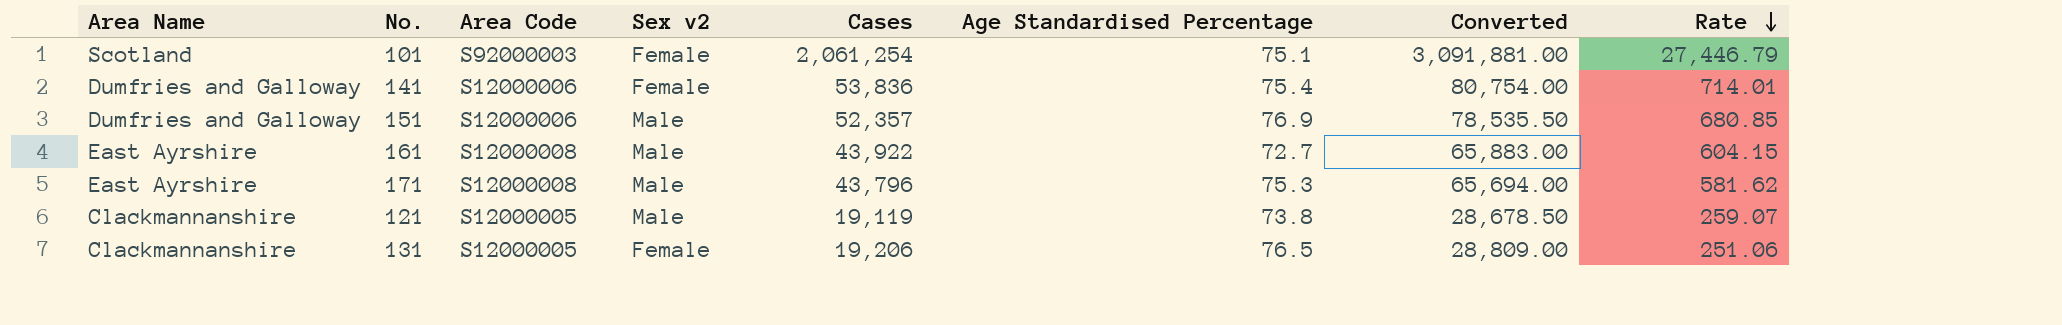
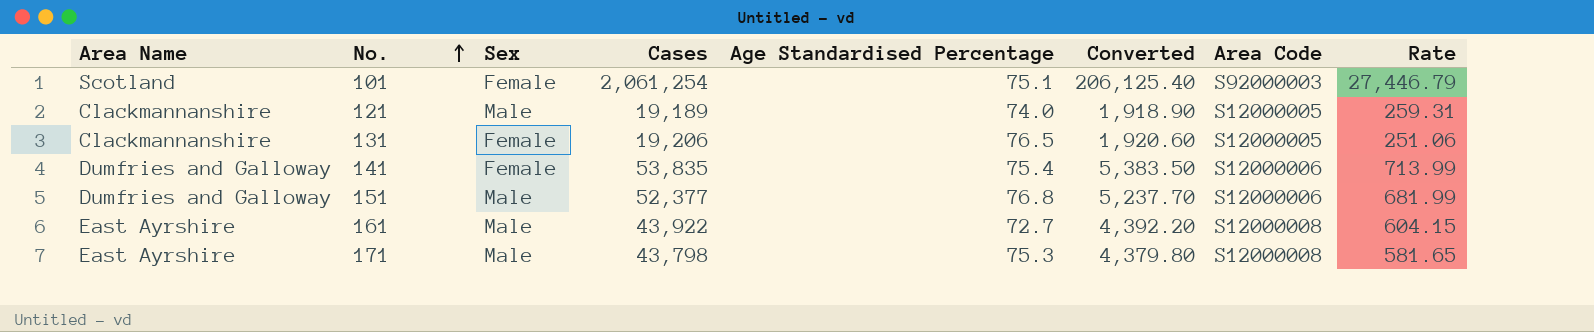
row order: Rate descending -> No. ascending
column name: Sex v2 -> Sex
column Converted | formula: [Cases] * 1.5 -> [Cases] * 0.1
column Area Code | position: 3 -> 7
121 | Cases: 19,119 -> 19,189
121 | Age Standardised Percentage: 73.8 -> 74.0
121 | Rate: 259.07 -> 259.31
141 | Cases: 53,836 -> 53,835
141 | Rate: 714.01 -> 713.99
151 | Cases: 52,357 -> 52,377
151 | Age Standardised Percentage: 76.9 -> 76.8
151 | Rate: 680.85 -> 681.99
171 | Cases: 43,796 -> 43,798
171 | Rate: 581.62 -> 581.65

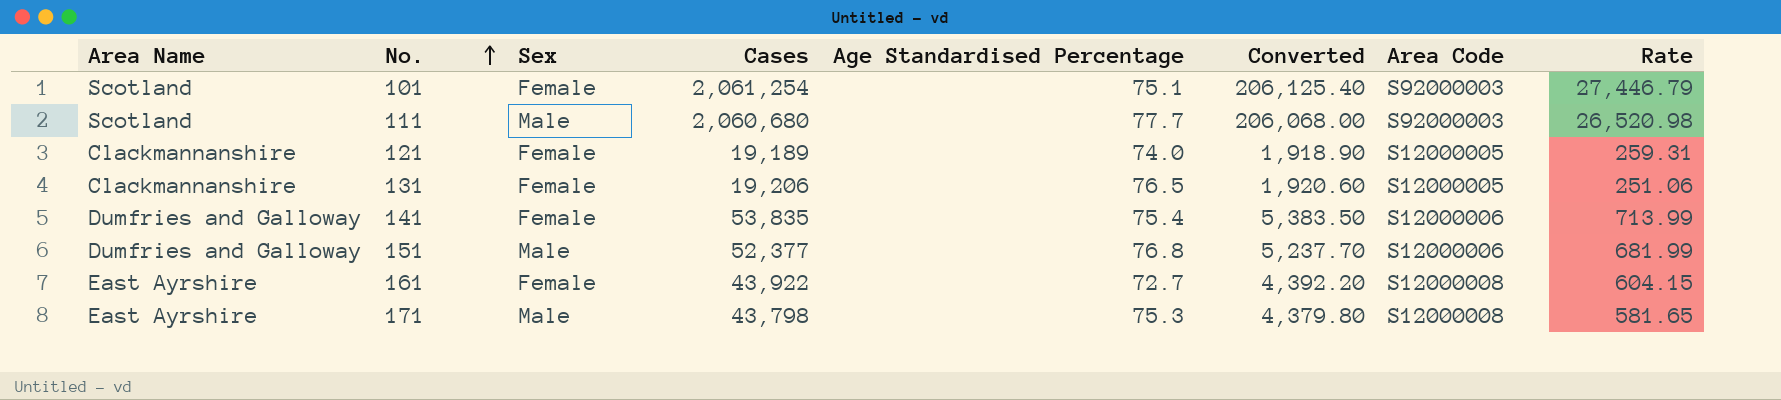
row 111: none -> Scotland | Male | 2,060,680 | 77.7 | 206,068.00 | S92000003 | 26,520.98
121 | Sex: Male -> Female
161 | Sex: Male -> Female

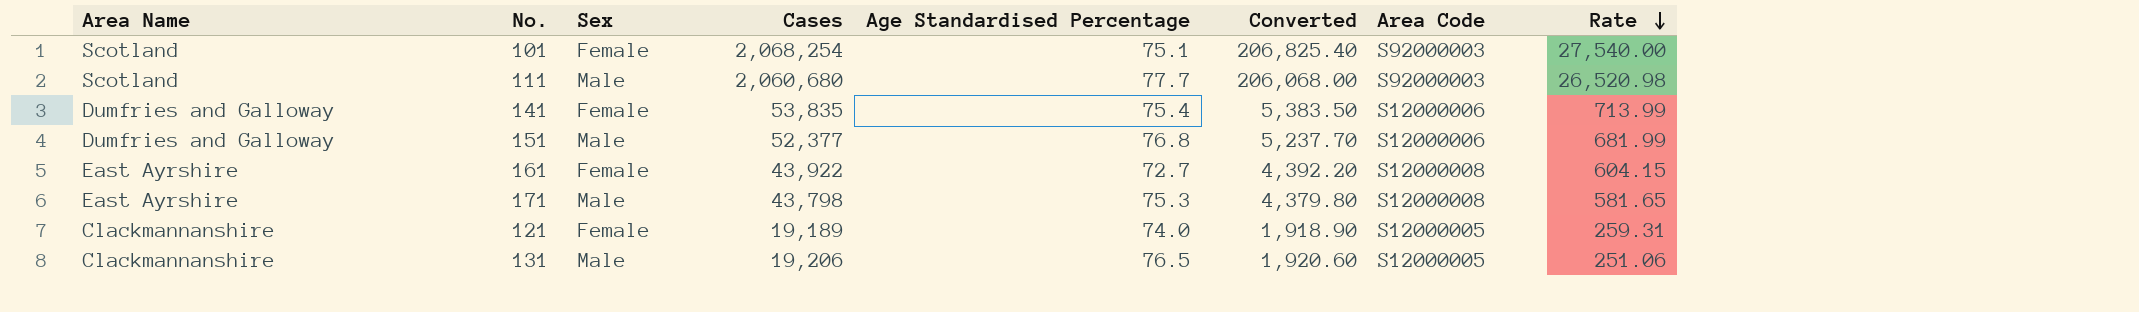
row order: No. ascending -> Rate descending
101 | Cases: 2,061,254 -> 2,068,254
101 | Converted: 206,125.40 -> 206,825.40
101 | Rate: 27,446.79 -> 27,540.00
131 | Sex: Female -> Male

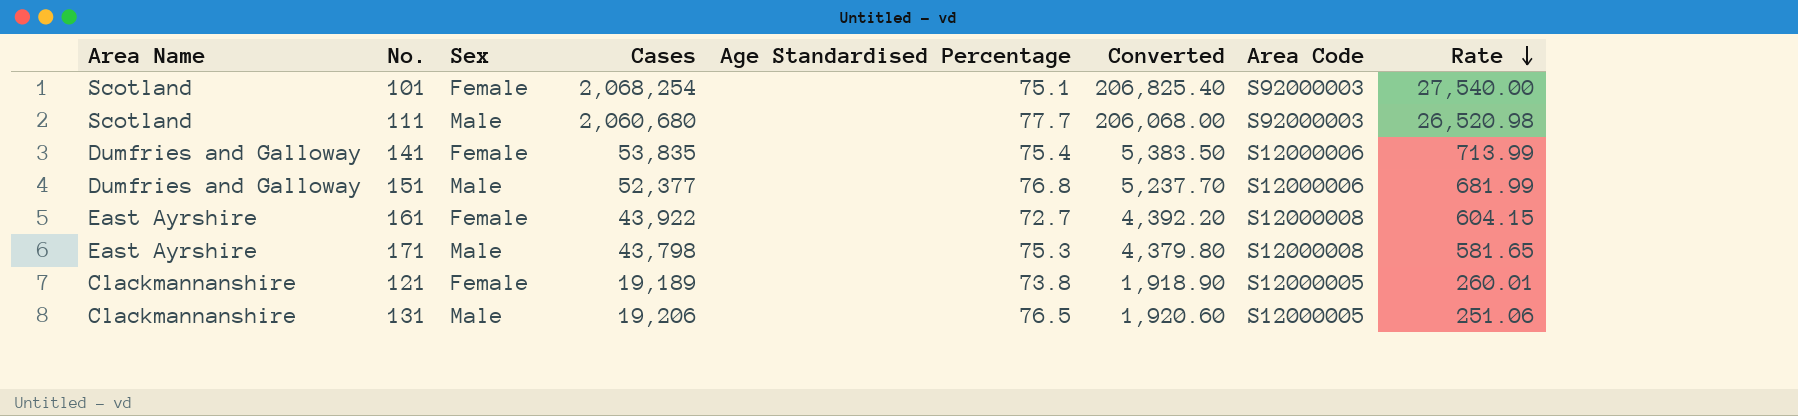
121 | Age Standardised Percentage: 74.0 -> 73.8
121 | Rate: 259.31 -> 260.01

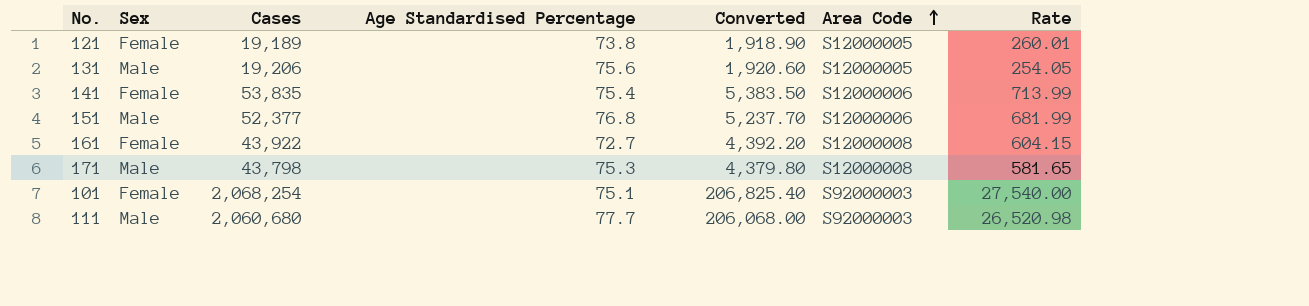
row order: Rate descending -> Area Code ascending
column Area Name | position: 1 -> none
131 | Age Standardised Percentage: 76.5 -> 75.6
131 | Rate: 251.06 -> 254.05

